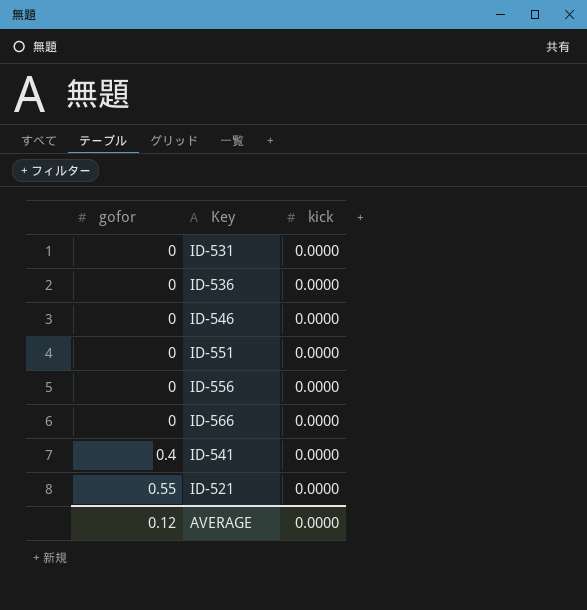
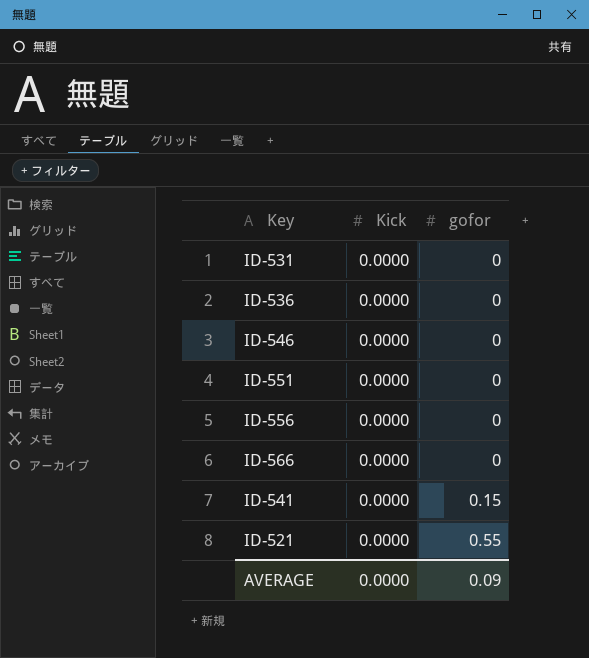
column name: kick -> Kick
column gofor | position: 1 -> 3
ID-541 | gofor: 0.4 -> 0.15
AVERAGE | gofor: 0.12 -> 0.09

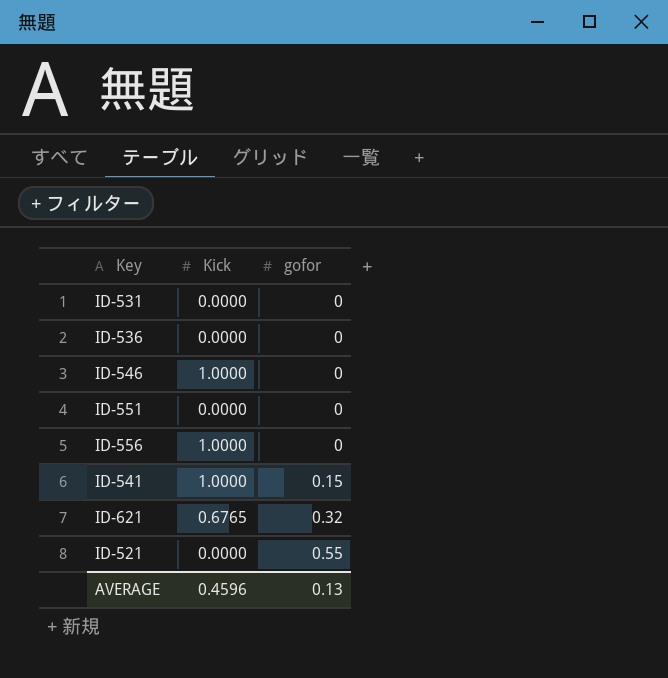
row ID-566: 0.0000 | 0 -> none
ID-546 | Kick: 0.0000 -> 1.0000
ID-556 | Kick: 0.0000 -> 1.0000
ID-541 | Kick: 0.0000 -> 1.0000
row ID-621: none -> 0.6765 | 0.32
AVERAGE | Kick: 0.0000 -> 0.4596
AVERAGE | gofor: 0.09 -> 0.13

